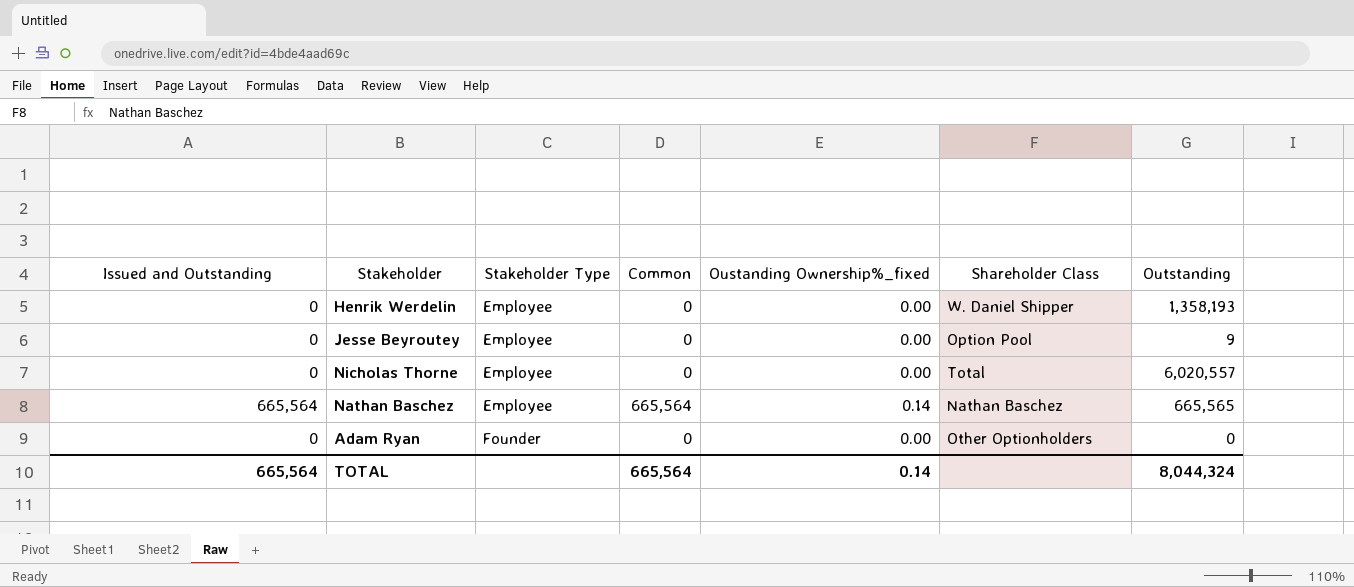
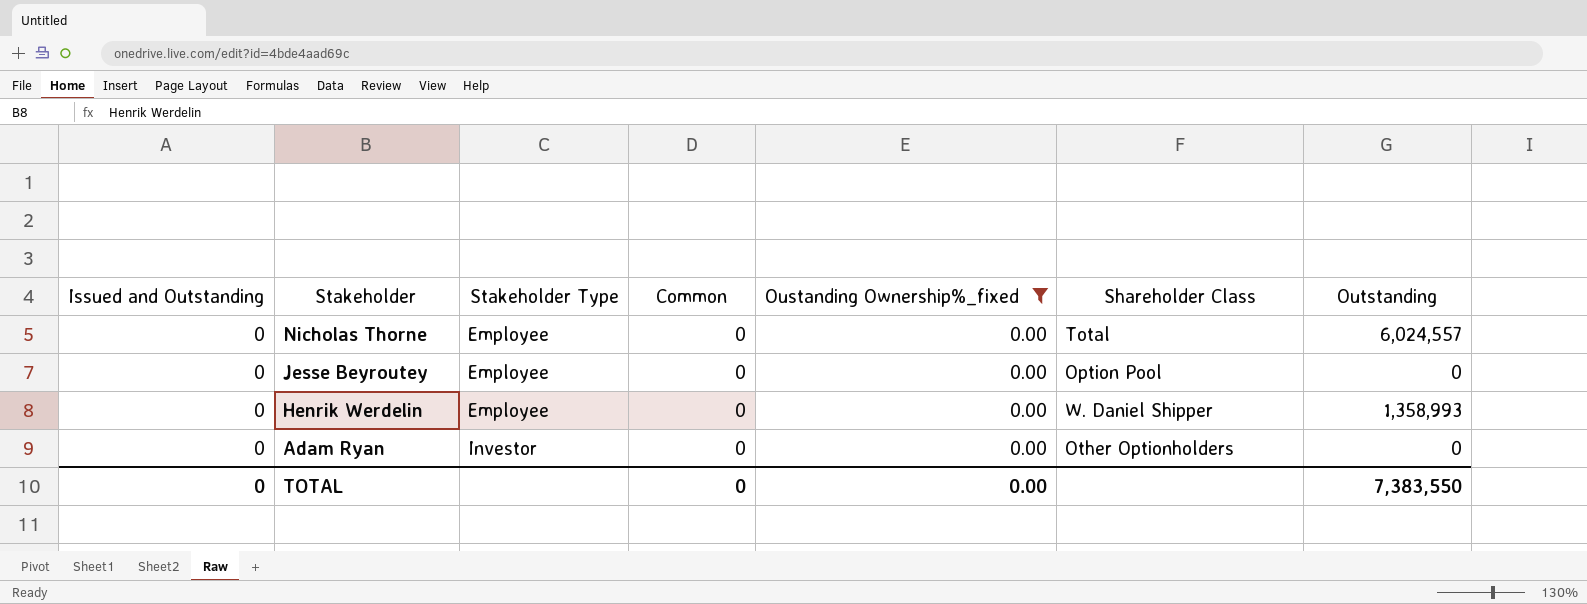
filter: none -> Oustanding Ownership%_fixed = 0.00
row order: Stakeholder Type ascending -> Stakeholder descending
Nicholas Thorne | Outstanding: 6,020,557 -> 6,024,557
Jesse Beyroutey | Outstanding: 9 -> 0
Henrik Werdelin | Outstanding: 1,358,193 -> 1,358,993
Adam Ryan | Stakeholder Type: Founder -> Investor
TOTAL | Issued and Outstanding: 665,564 -> 0
TOTAL | Common: 665,564 -> 0
TOTAL | Oustanding Ownership%_fixed: 0.14 -> 0.00
TOTAL | Outstanding: 8,044,324 -> 7,383,550

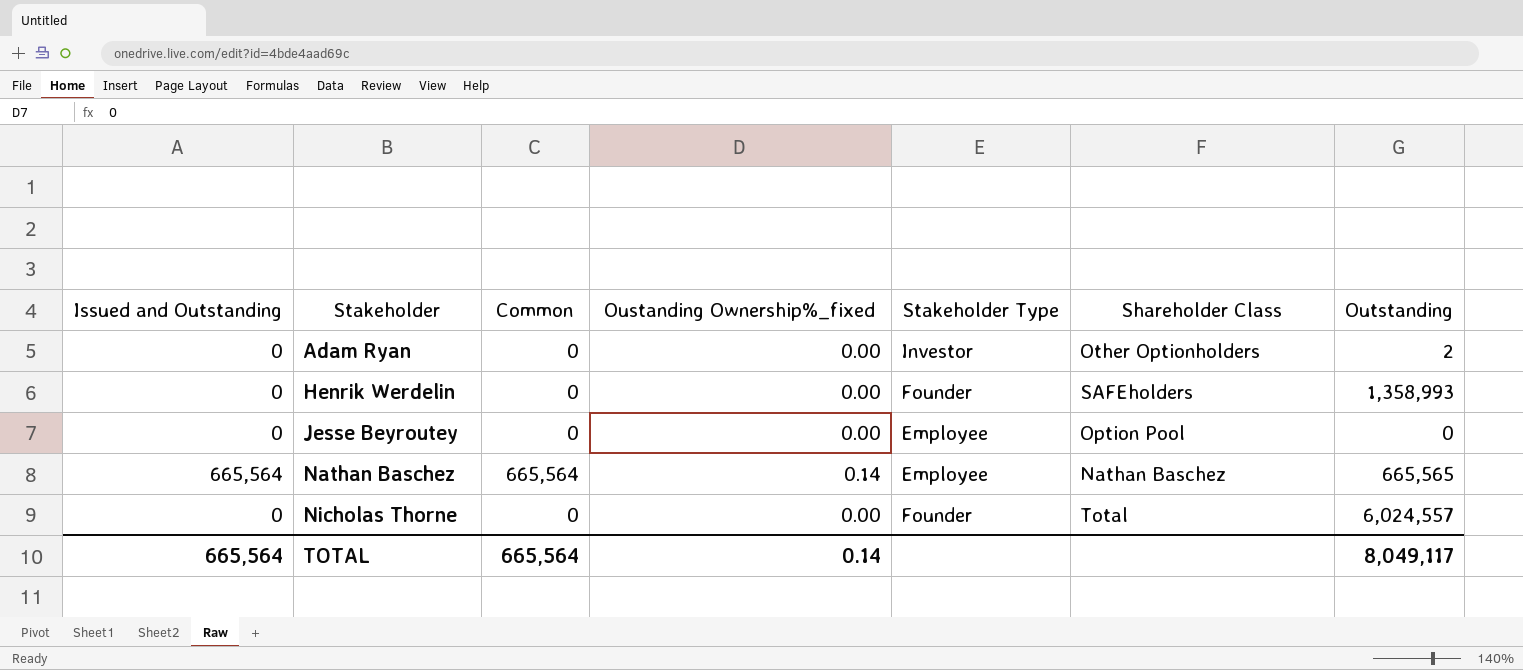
filter: Oustanding Ownership%_fixed = 0.00 -> none
row order: Stakeholder descending -> Stakeholder ascending
column Stakeholder Type | position: 3 -> 5
Adam Ryan | Outstanding: 0 -> 2
Henrik Werdelin | Stakeholder Type: Employee -> Founder
Henrik Werdelin | Shareholder Class: W. Daniel Shipper -> SAFEholders
Nicholas Thorne | Stakeholder Type: Employee -> Founder
TOTAL | Issued and Outstanding: 0 -> 665,564
TOTAL | Common: 0 -> 665,564
TOTAL | Oustanding Ownership%_fixed: 0.00 -> 0.14
TOTAL | Outstanding: 7,383,550 -> 8,049,117

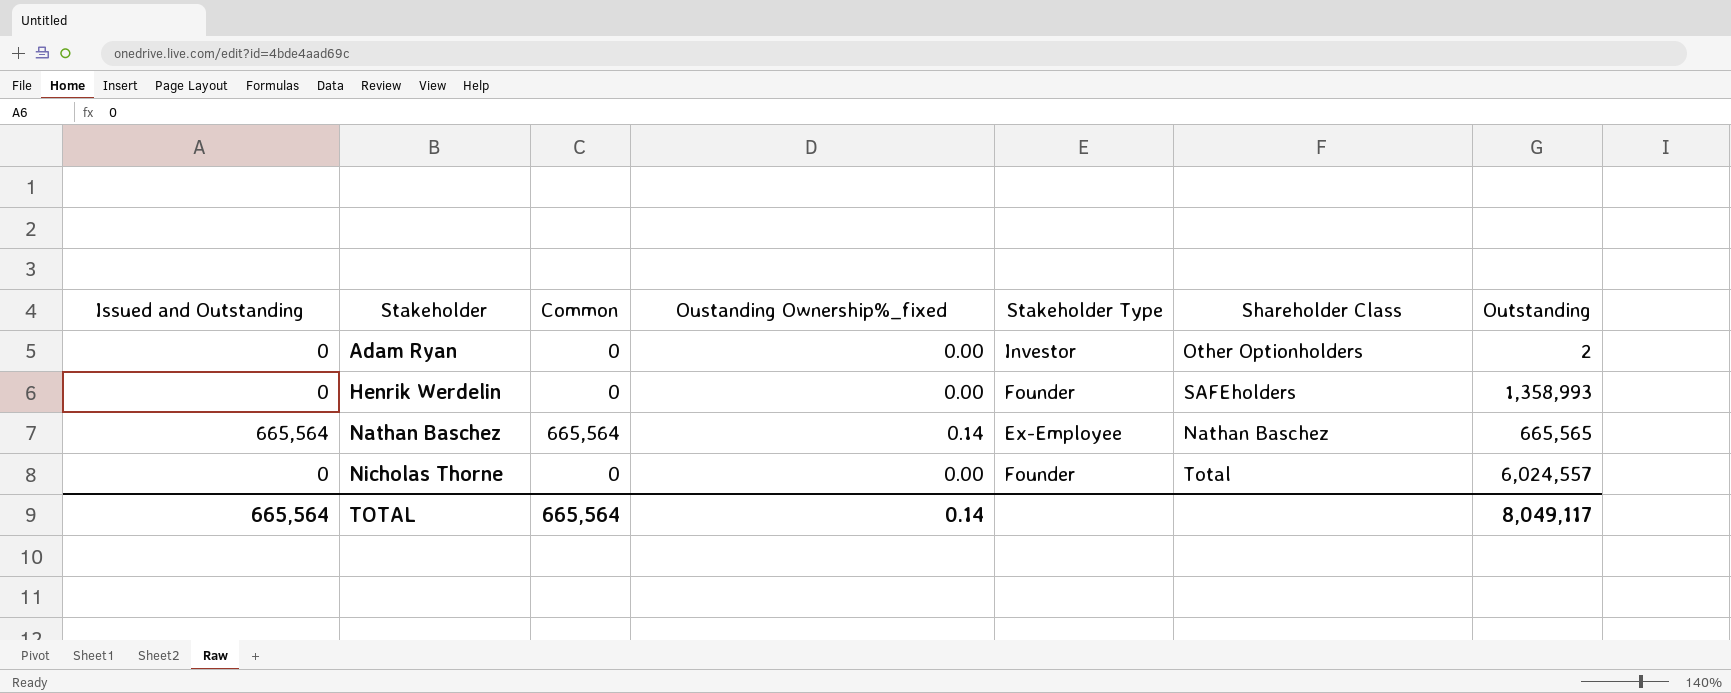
row Jesse Beyroutey: 0 | 0 | 0.00 | Employee | Option Pool | 0 -> none
Nathan Baschez | Stakeholder Type: Employee -> Ex-Employee

